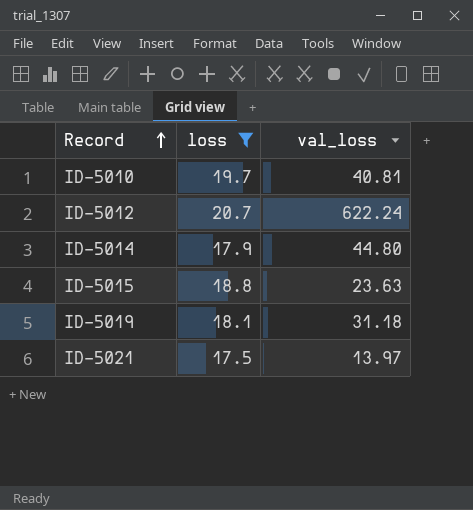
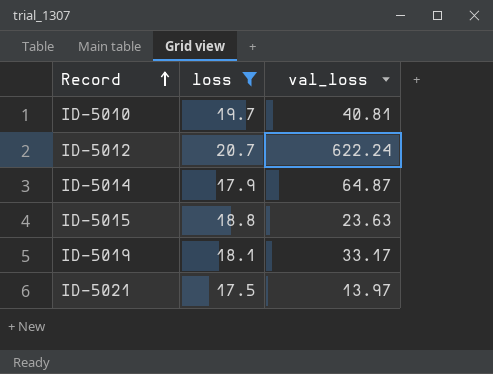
ID-5014 | val_loss: 44.80 -> 64.87
ID-5019 | val_loss: 31.18 -> 33.17

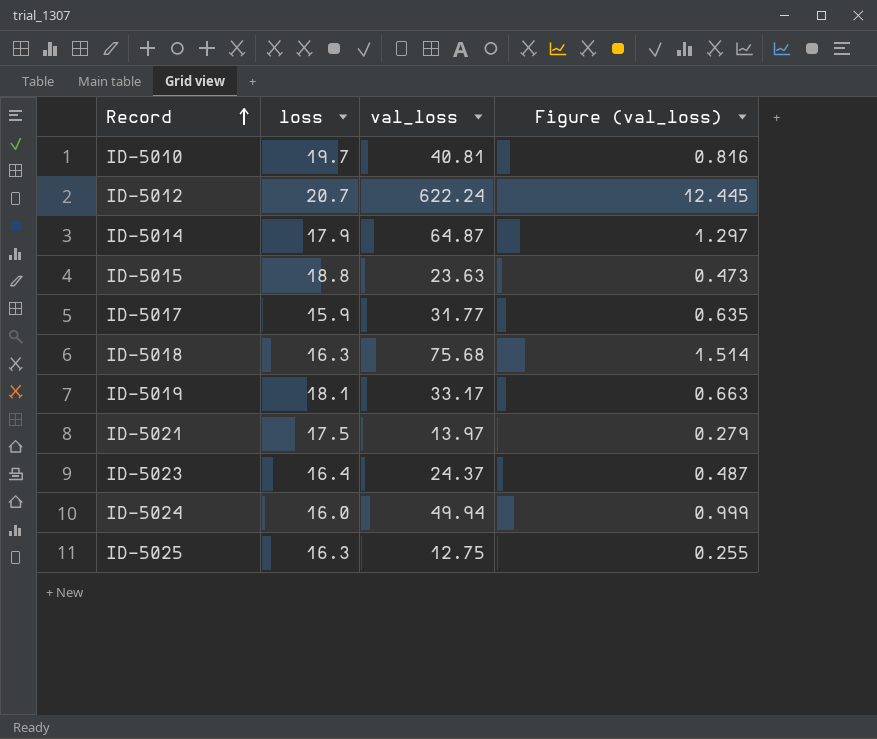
filter: loss >= 17.5 -> none
column Figure (val_loss) | formula: none -> [val_loss] * 0.02

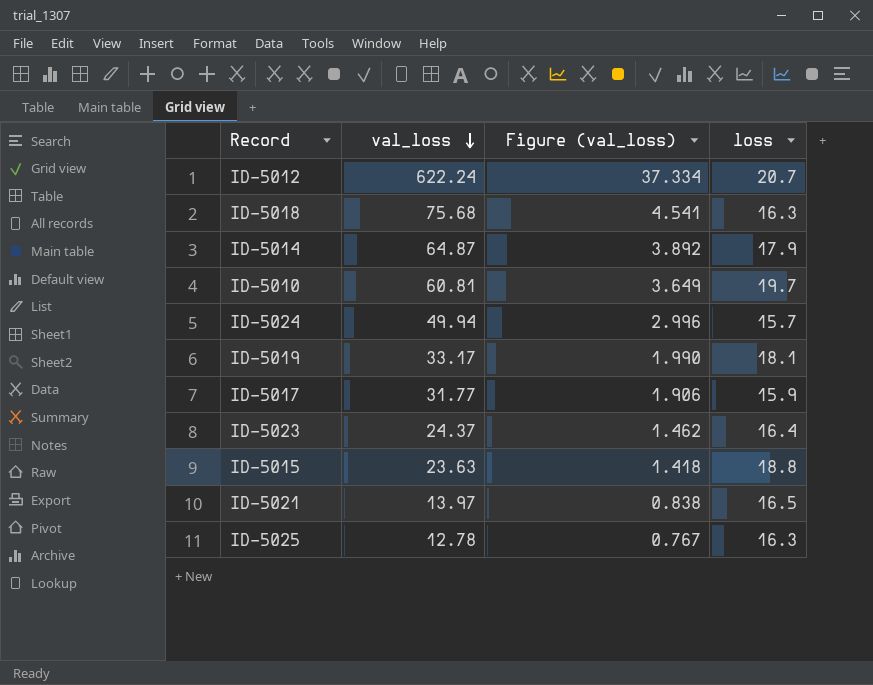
row order: Record ascending -> val_loss descending
column Figure (val_loss) | formula: [val_loss] * 0.02 -> [val_loss] * 0.06
column loss | position: 2 -> 4
ID-5010 | val_loss: 40.81 -> 60.81
ID-5024 | loss: 16.0 -> 15.7
ID-5021 | loss: 17.5 -> 16.5
ID-5025 | val_loss: 12.75 -> 12.78

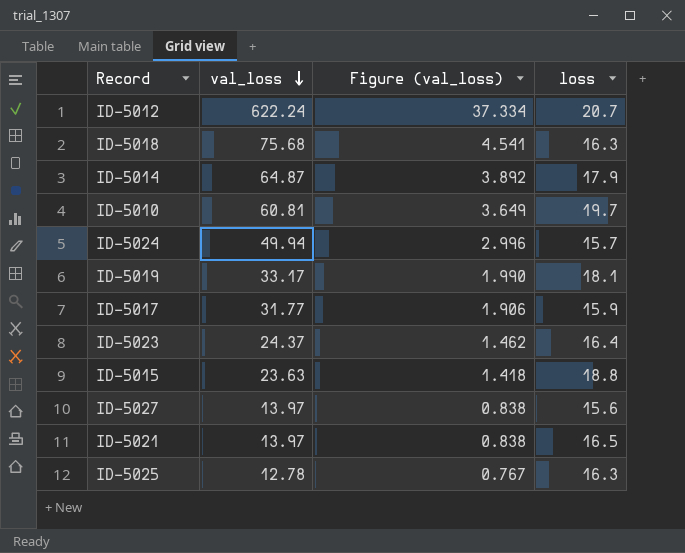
row ID-5027: none -> 13.97 | 0.838 | 15.6

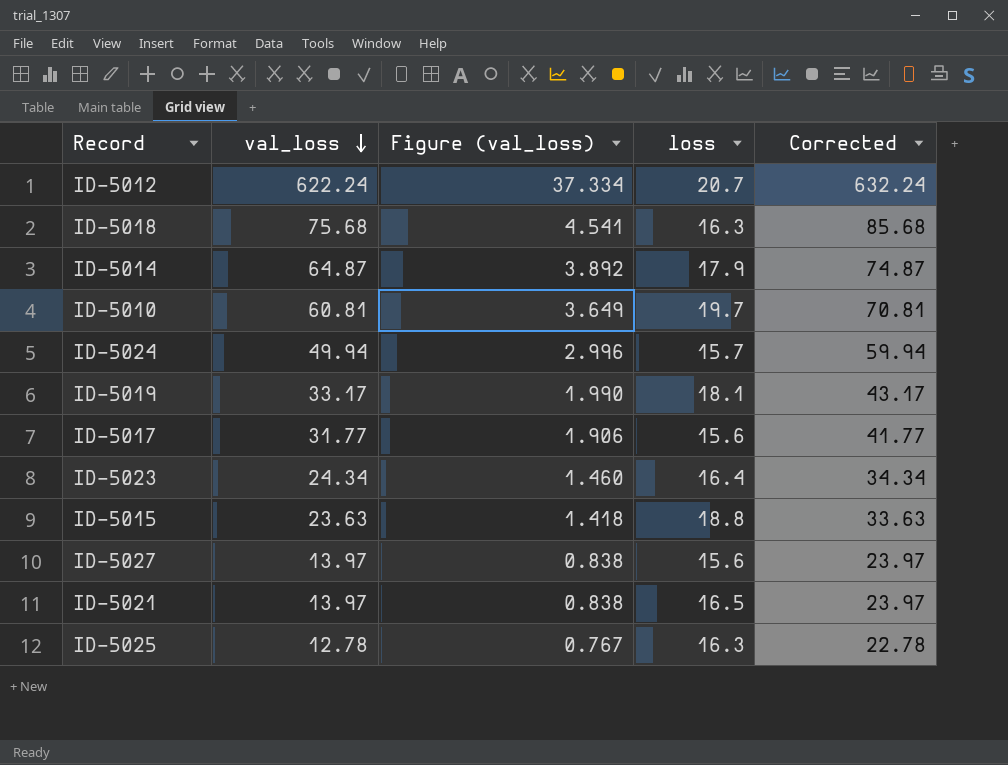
column Corrected | formula: none -> [val_loss] + 10
ID-5017 | loss: 15.9 -> 15.6
ID-5023 | val_loss: 24.37 -> 24.34
ID-5023 | Figure (val_loss): 1.462 -> 1.460

